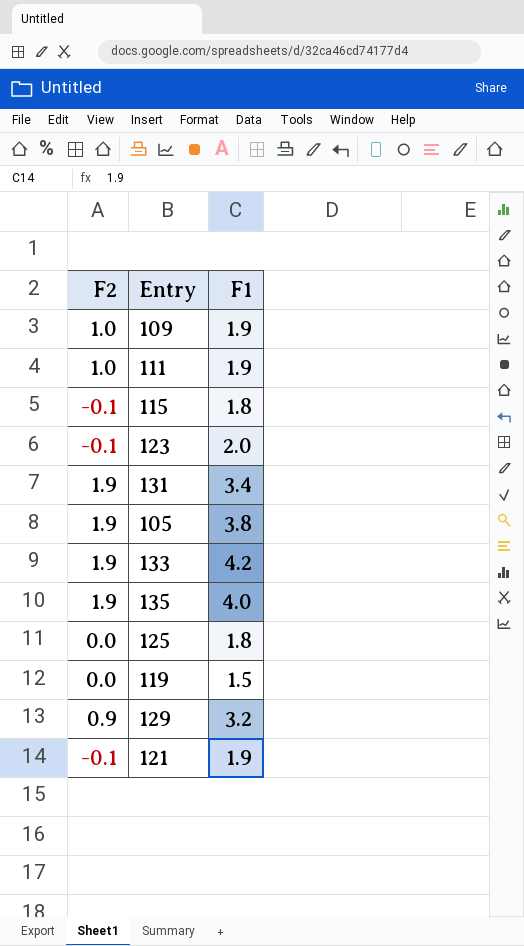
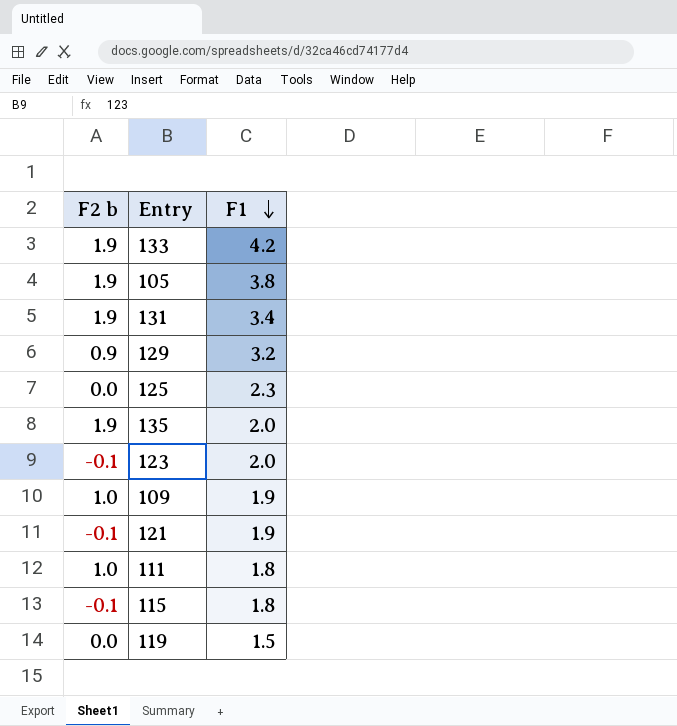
row order: none -> F1 descending
column name: F2 -> F2 b
125 | F1: 1.8 -> 2.3
135 | F1: 4.0 -> 2.0
111 | F1: 1.9 -> 1.8

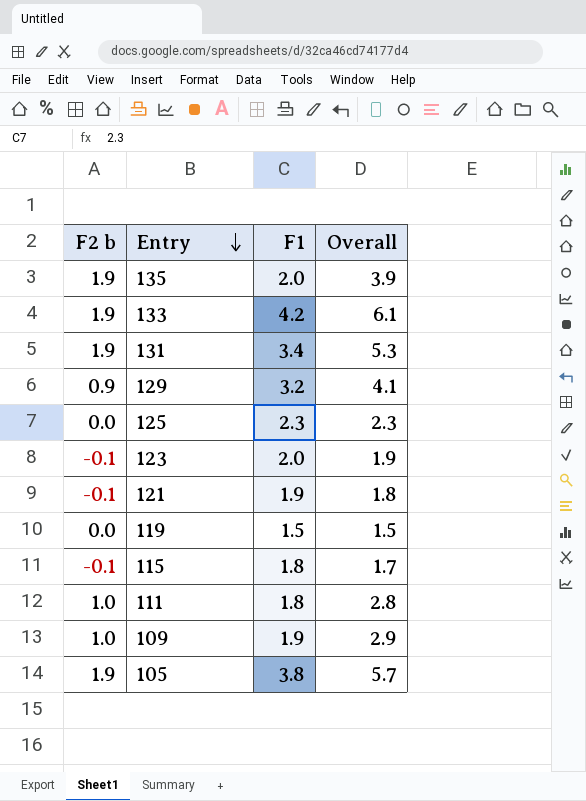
row order: F1 descending -> Entry descending
column Overall | formula: none -> [F2 b] + [F1]

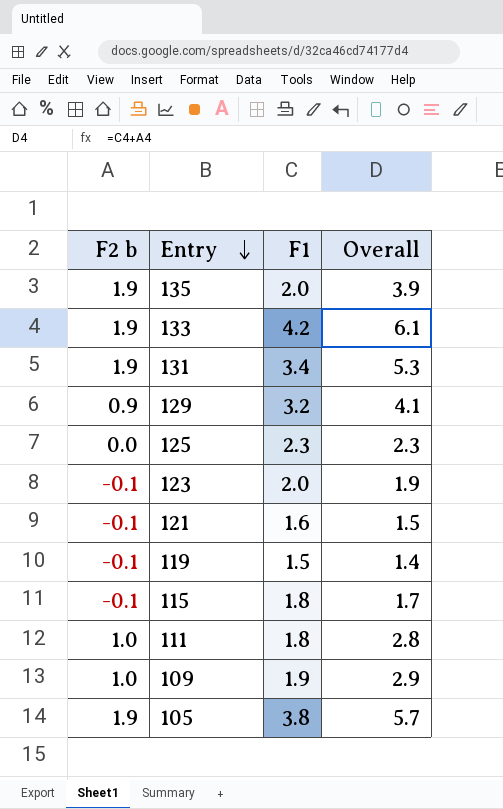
121 | F1: 1.9 -> 1.6
121 | Overall: 1.8 -> 1.5
119 | F2 b: 0.0 -> -0.1
119 | Overall: 1.5 -> 1.4

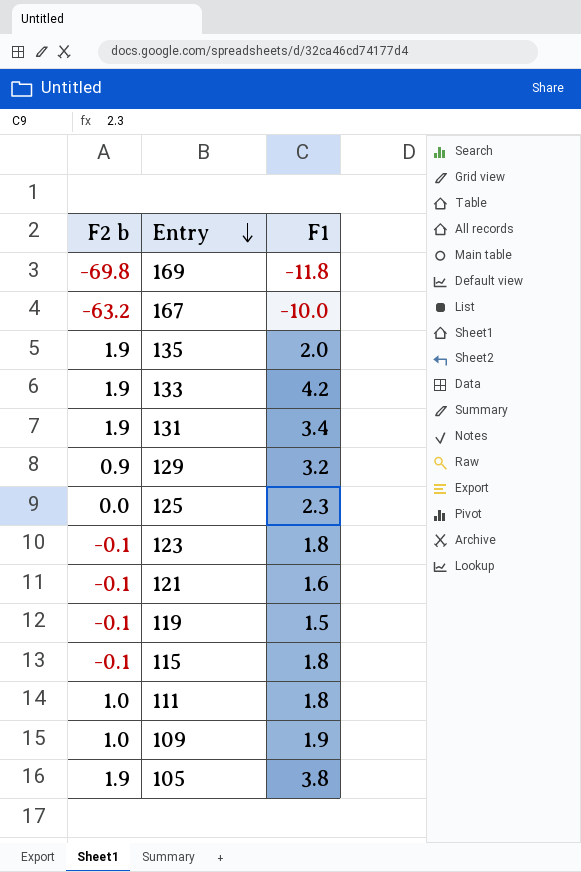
column Overall | formula: [F2 b] + [F1] -> none
row 169: none -> -69.8 | -11.8
row 167: none -> -63.2 | -10.0
123 | F1: 2.0 -> 1.8

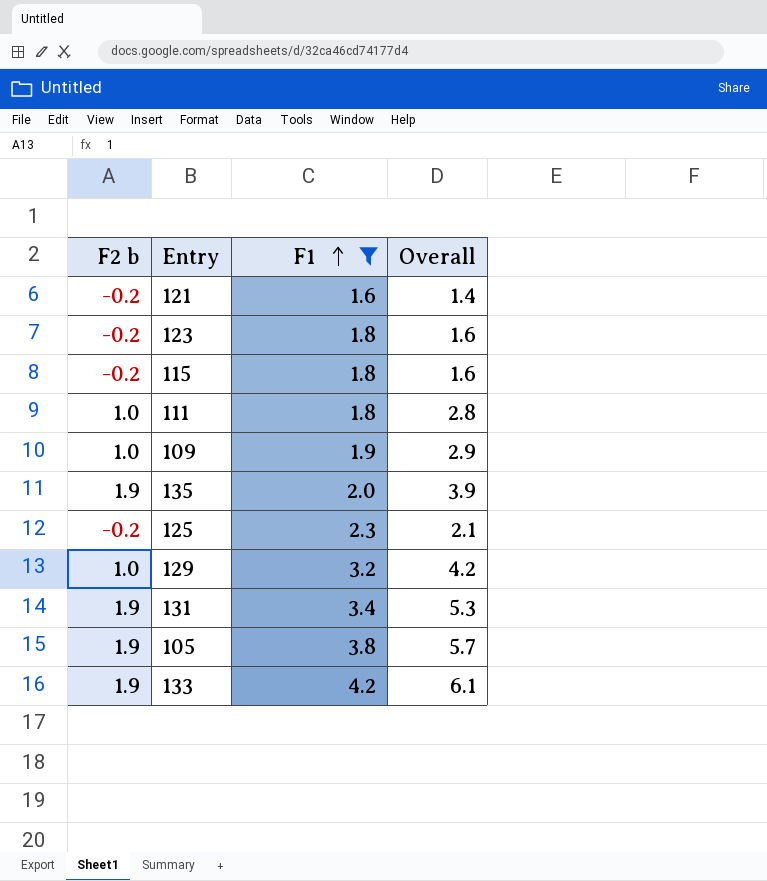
filter: none -> F1 >= 1.6
row order: Entry descending -> F1 ascending
column Overall | formula: none -> [F2 b] + [F1]
121 | F2 b: -0.1 -> -0.2
123 | F2 b: -0.1 -> -0.2
115 | F2 b: -0.1 -> -0.2
125 | F2 b: 0.0 -> -0.2
129 | F2 b: 0.9 -> 1.0

